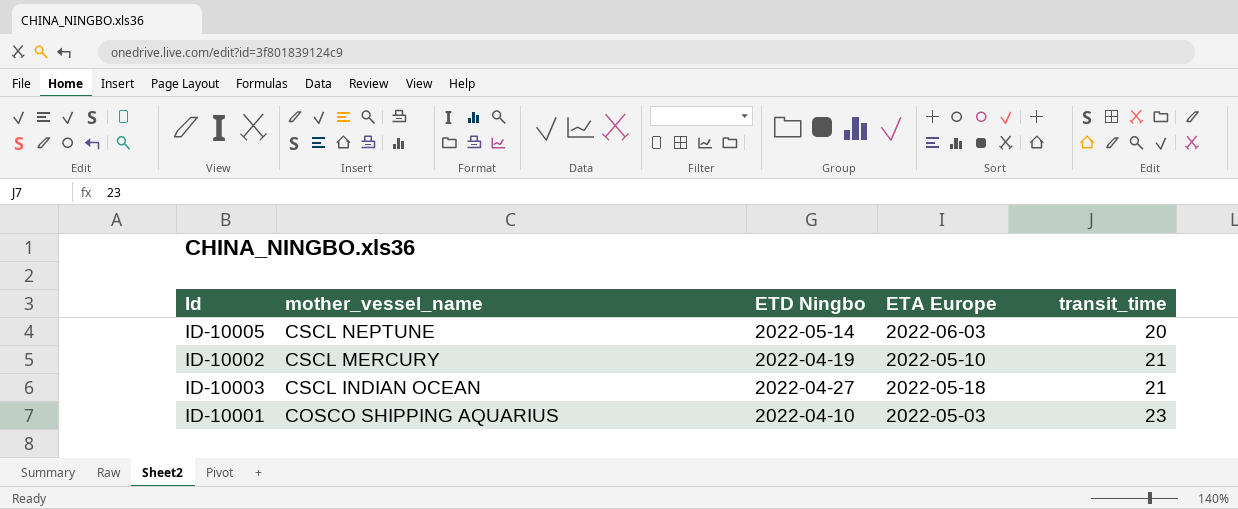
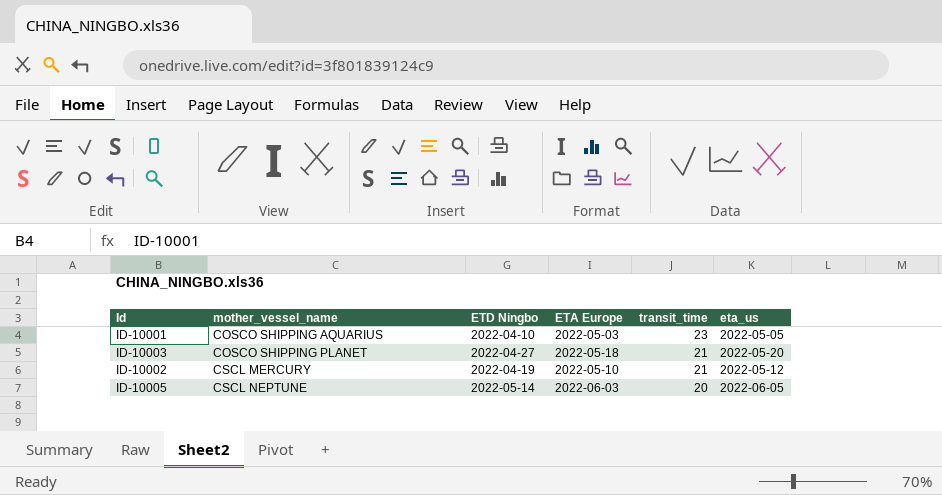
row order: mother_vessel_name descending -> mother_vessel_name ascending
column eta_us | position: none -> 6
ID-10003 | mother_vessel_name: CSCL INDIAN OCEAN -> COSCO SHIPPING PLANET

